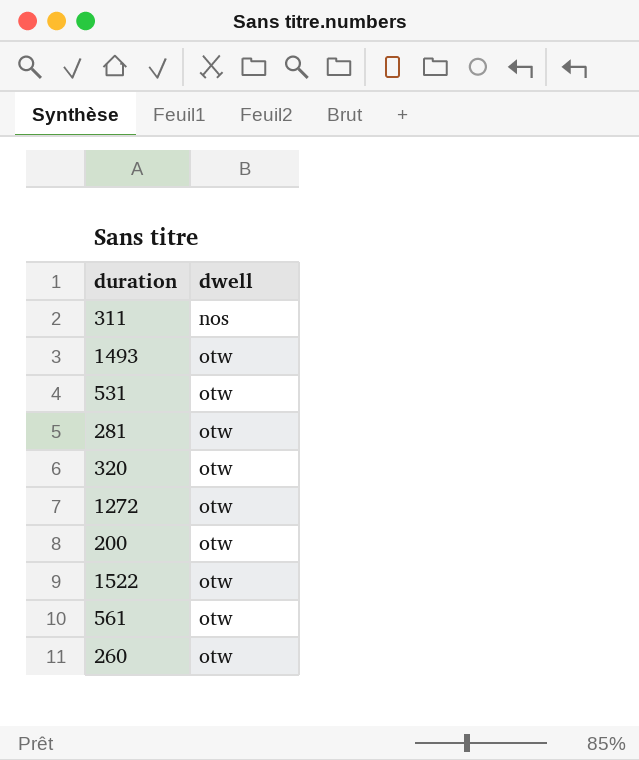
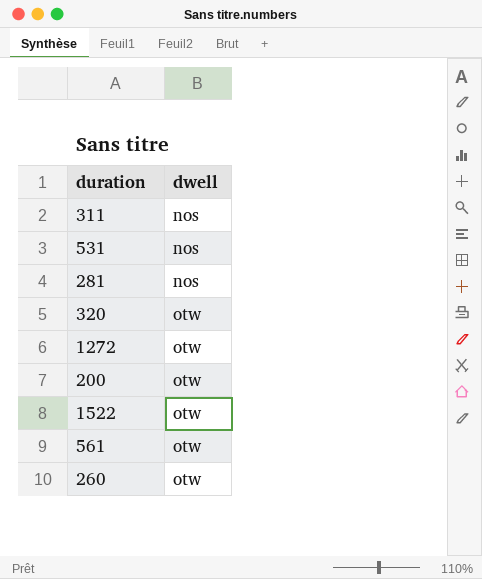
row 1493: otw -> none
531 | dwell: otw -> nos
281 | dwell: otw -> nos

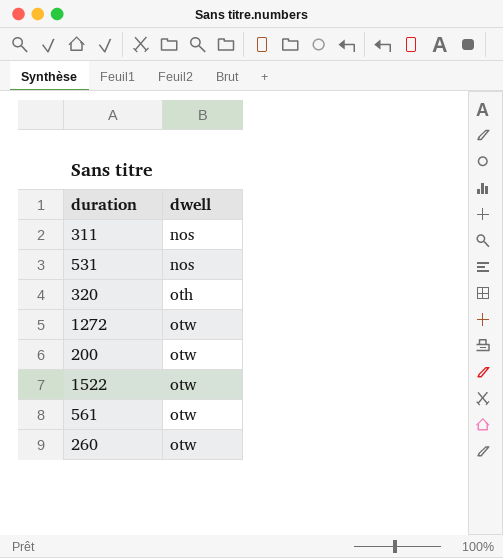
row 281: nos -> none
320 | dwell: otw -> oth

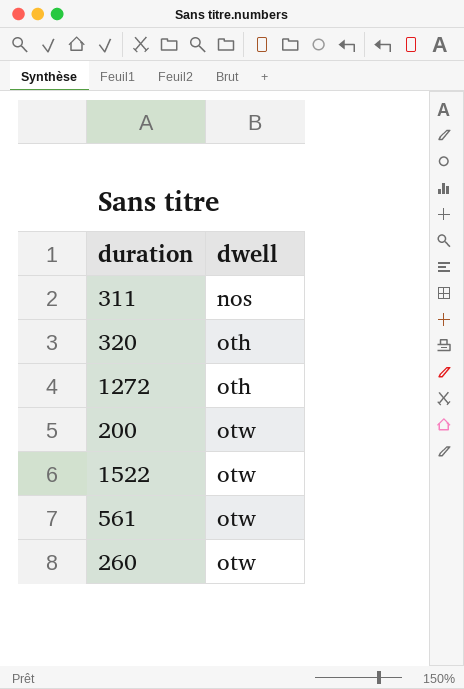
row 531: nos -> none
1272 | dwell: otw -> oth

